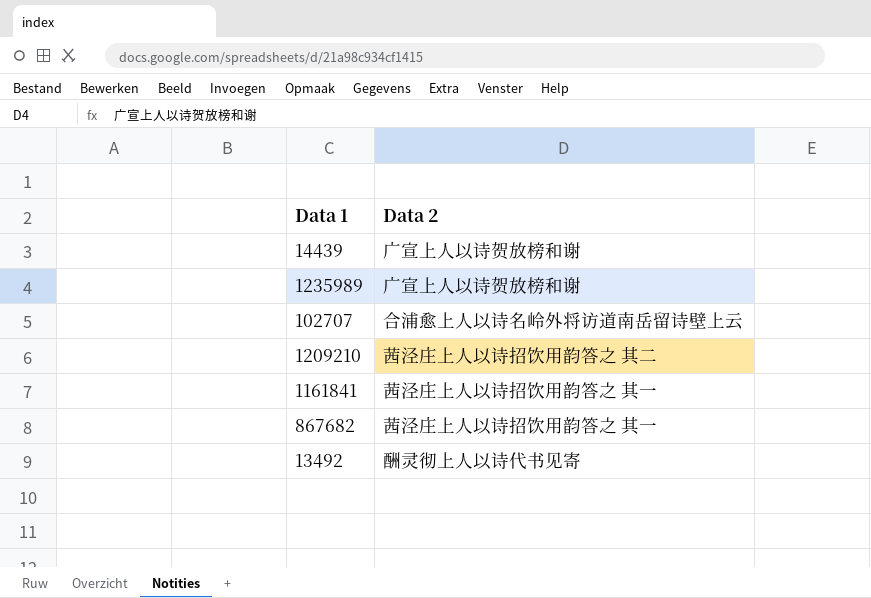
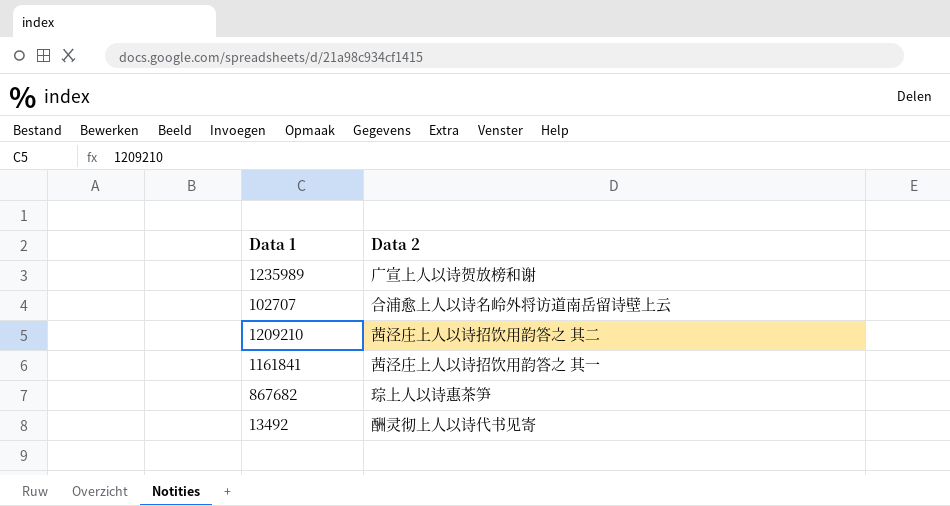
row 14439: 广宣上人以诗贺放榜和谢 -> none
867682 | Data 2: 茜泾庄上人以诗招饮用韵答之 其一 -> 琮上人以诗惠茶笋

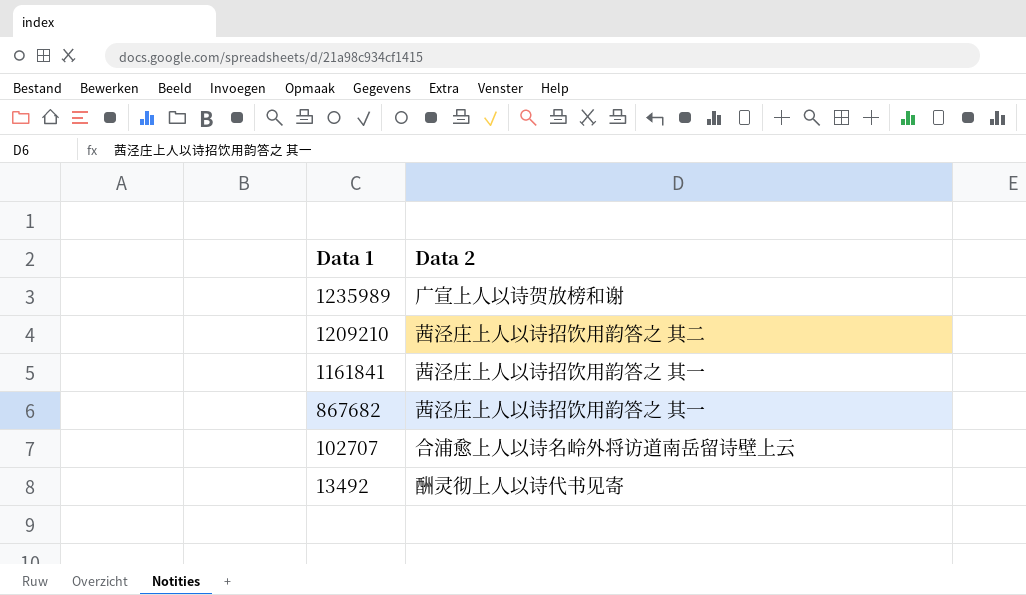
row order: none -> Data 1 descending
867682 | Data 2: 琮上人以诗惠茶笋 -> 茜泾庄上人以诗招饮用韵答之 其一

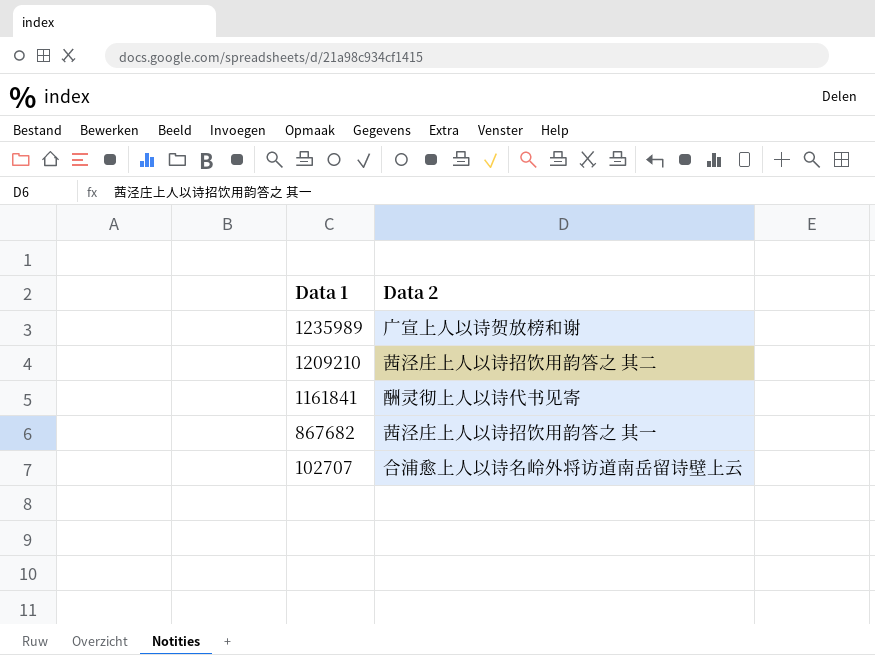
row 13492: 酬灵彻上人以诗代书见寄 -> none
1161841 | Data 2: 茜泾庄上人以诗招饮用韵答之 其一 -> 酬灵彻上人以诗代书见寄

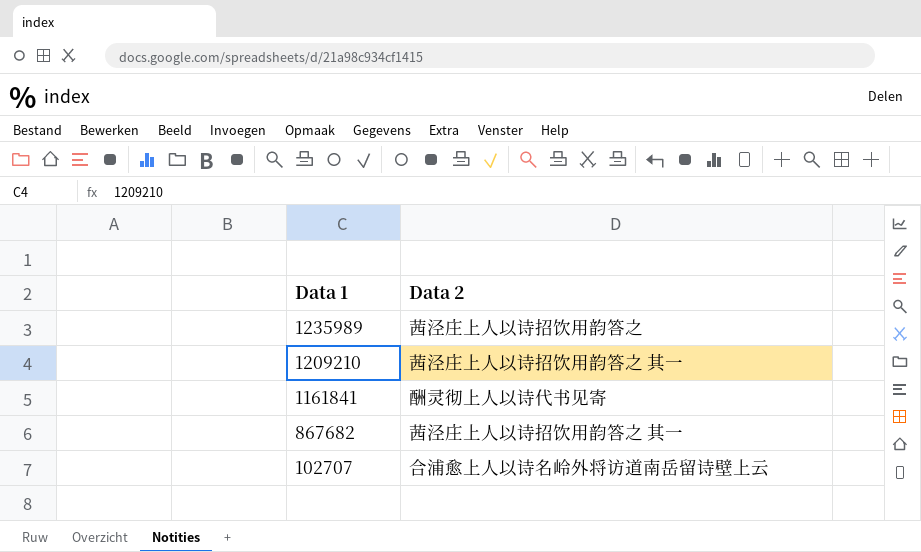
1235989 | Data 2: 广宣上人以诗贺放榜和谢 -> 茜泾庄上人以诗招饮用韵答之
1209210 | Data 2: 茜泾庄上人以诗招饮用韵答之 其二 -> 茜泾庄上人以诗招饮用韵答之 其一

